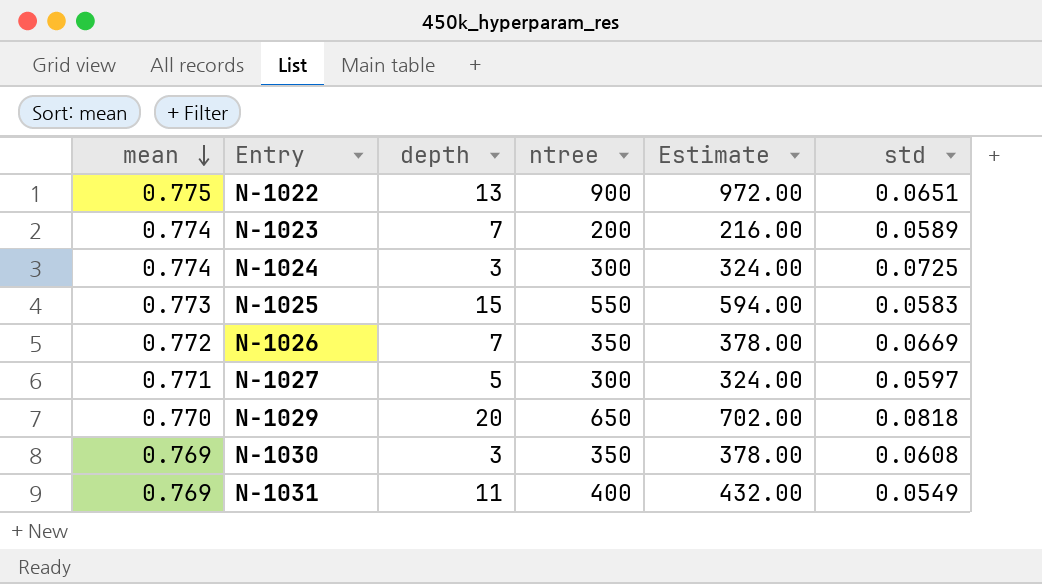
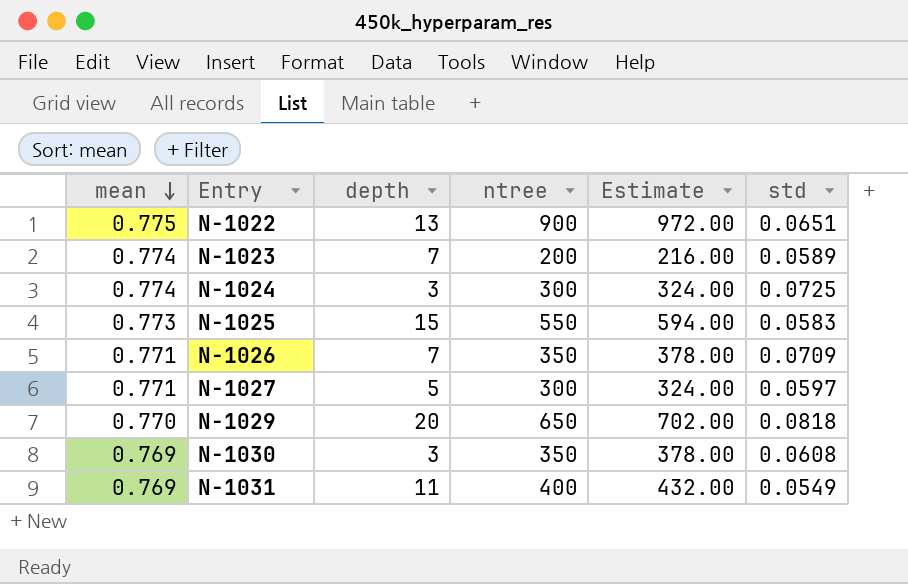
N-1026 | mean: 0.772 -> 0.771
N-1026 | std: 0.0669 -> 0.0709

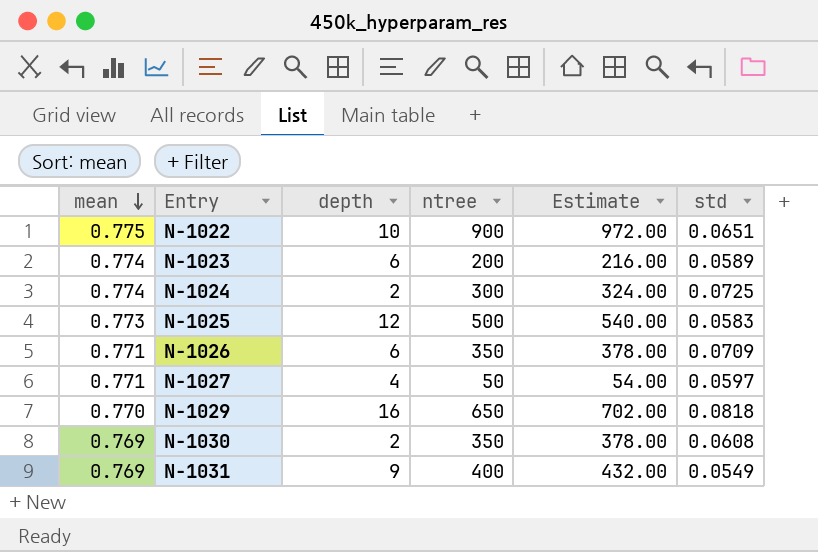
N-1022 | depth: 13 -> 10
N-1023 | depth: 7 -> 6
N-1024 | depth: 3 -> 2
N-1025 | depth: 15 -> 12
N-1025 | ntree: 550 -> 500
N-1025 | Estimate: 594.00 -> 540.00
N-1026 | depth: 7 -> 6
N-1027 | depth: 5 -> 4
N-1027 | ntree: 300 -> 50
N-1027 | Estimate: 324.00 -> 54.00
N-1029 | depth: 20 -> 16
N-1030 | depth: 3 -> 2
N-1031 | depth: 11 -> 9

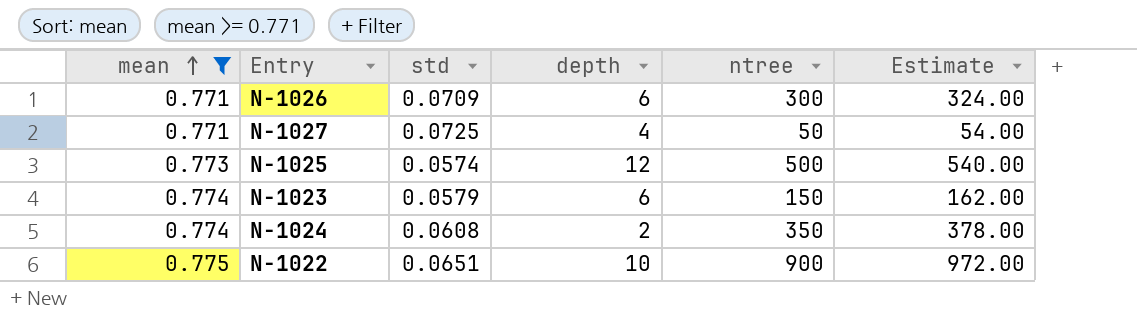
filter: none -> mean >= 0.771
row order: mean descending -> mean ascending
column std | position: 6 -> 3
N-1026 | ntree: 350 -> 300
N-1026 | Estimate: 378.00 -> 324.00
N-1027 | std: 0.0597 -> 0.0725
N-1025 | std: 0.0583 -> 0.0574
N-1023 | std: 0.0589 -> 0.0579
N-1023 | ntree: 200 -> 150
N-1023 | Estimate: 216.00 -> 162.00
N-1024 | std: 0.0725 -> 0.0608
N-1024 | ntree: 300 -> 350
N-1024 | Estimate: 324.00 -> 378.00

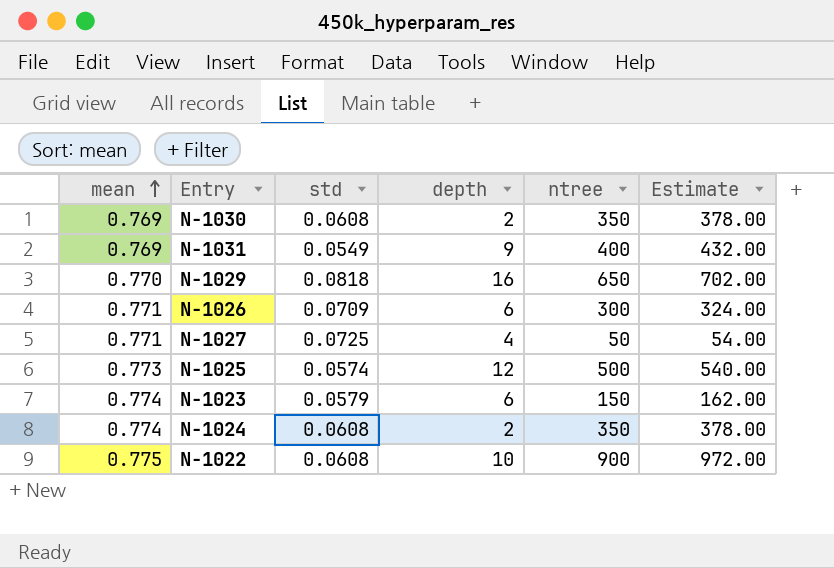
filter: mean >= 0.771 -> none
N-1022 | std: 0.0651 -> 0.0608

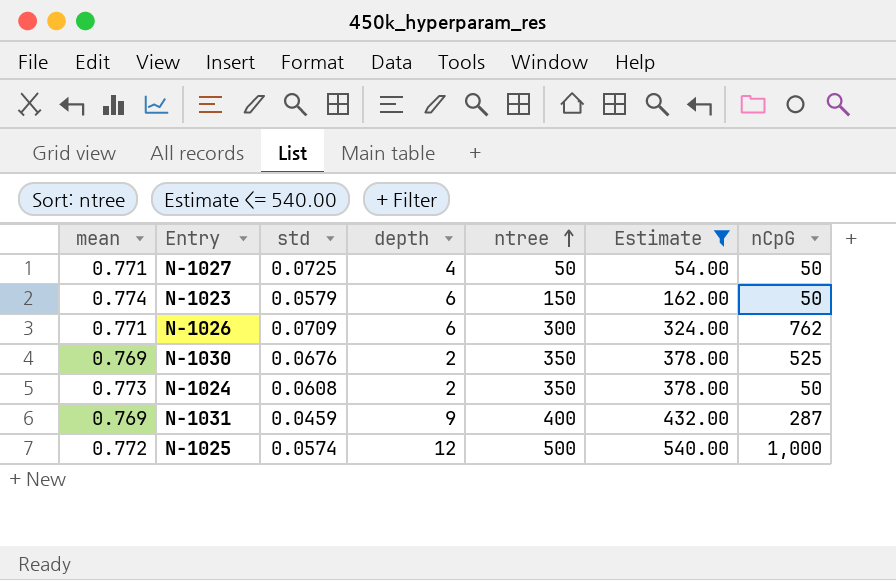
filter: none -> Estimate <= 540.00
row order: mean ascending -> ntree ascending
column nCpG | position: none -> 7
N-1030 | std: 0.0608 -> 0.0676
N-1024 | mean: 0.774 -> 0.773
N-1031 | std: 0.0549 -> 0.0459
N-1025 | mean: 0.773 -> 0.772

